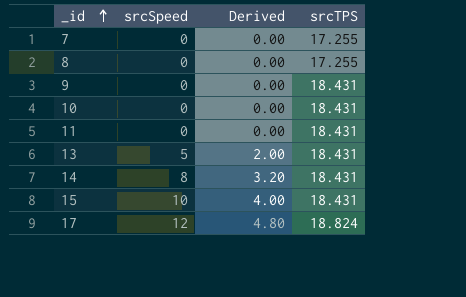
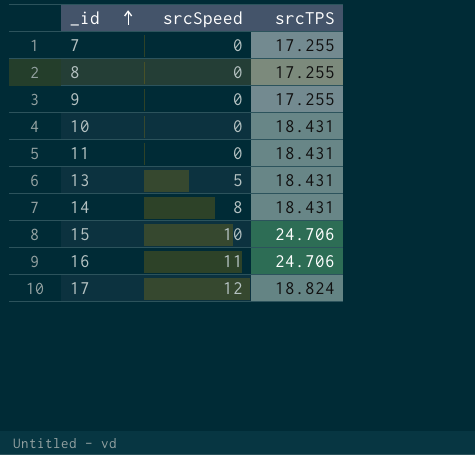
column Derived | formula: [srcSpeed] * 0.4 -> none
9 | srcTPS: 18.431 -> 17.255
15 | srcTPS: 18.431 -> 24.706
row 16: none -> 11 | 24.706

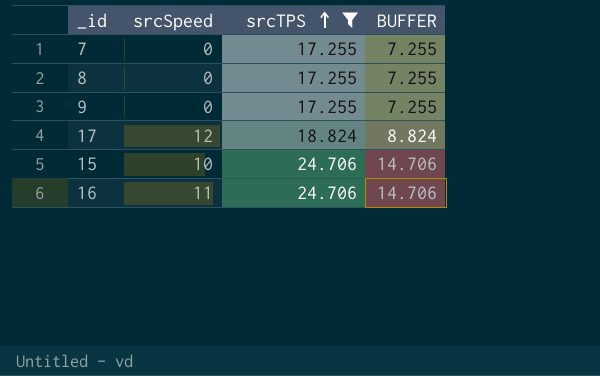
filter: none -> srcTPS != 18.431
row order: _id ascending -> srcTPS ascending
column BUFFER | formula: none -> [srcTPS] - 10

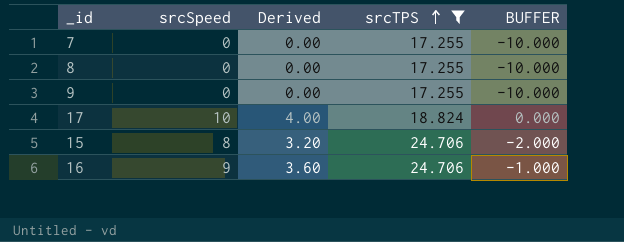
column Derived | formula: none -> [srcSpeed] * 0.4
column BUFFER | formula: [srcTPS] - 10 -> [srcSpeed] - 10
17 | srcSpeed: 12 -> 10
15 | srcSpeed: 10 -> 8
16 | srcSpeed: 11 -> 9

